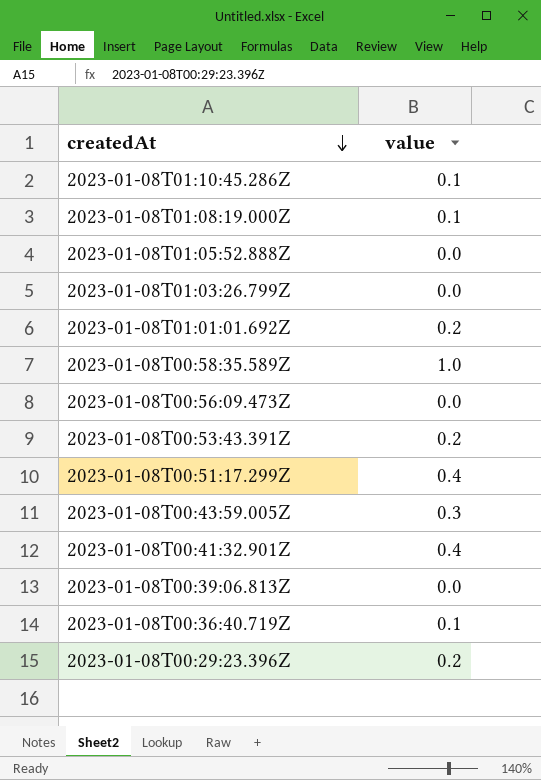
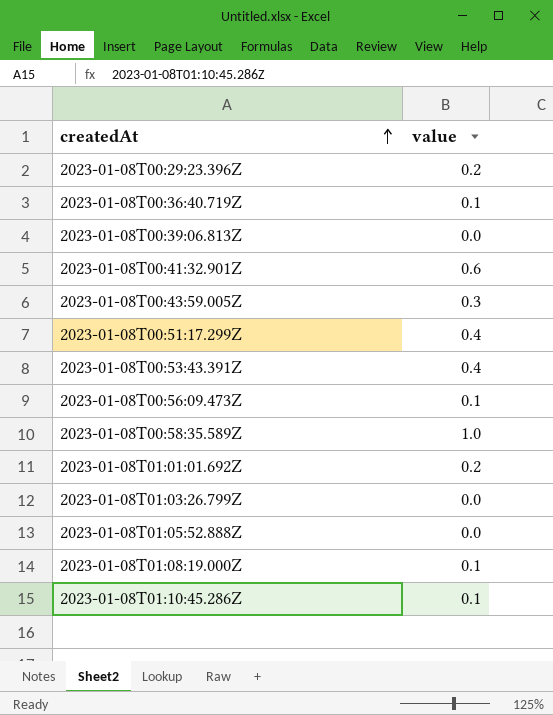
row order: createdAt descending -> createdAt ascending
2023-01-08T00:41:32.901Z | value: 0.4 -> 0.6
2023-01-08T00:53:43.391Z | value: 0.2 -> 0.4
2023-01-08T00:56:09.473Z | value: 0.0 -> 0.1

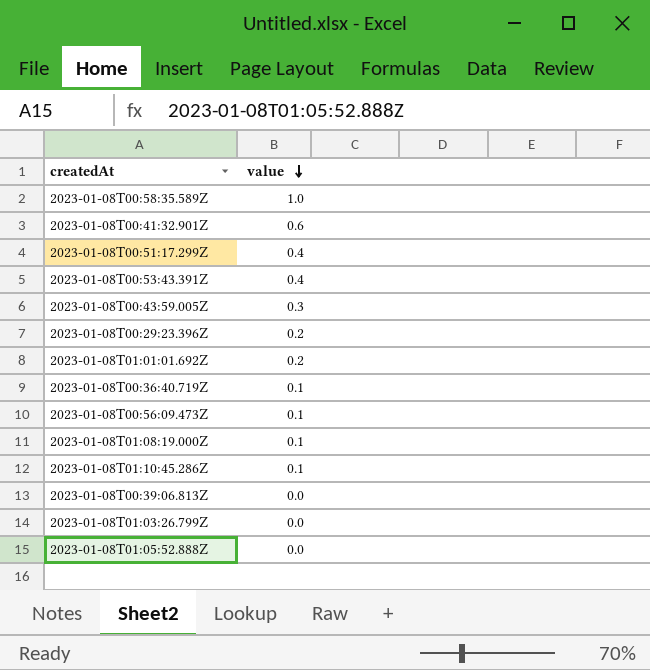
row order: createdAt ascending -> value descending

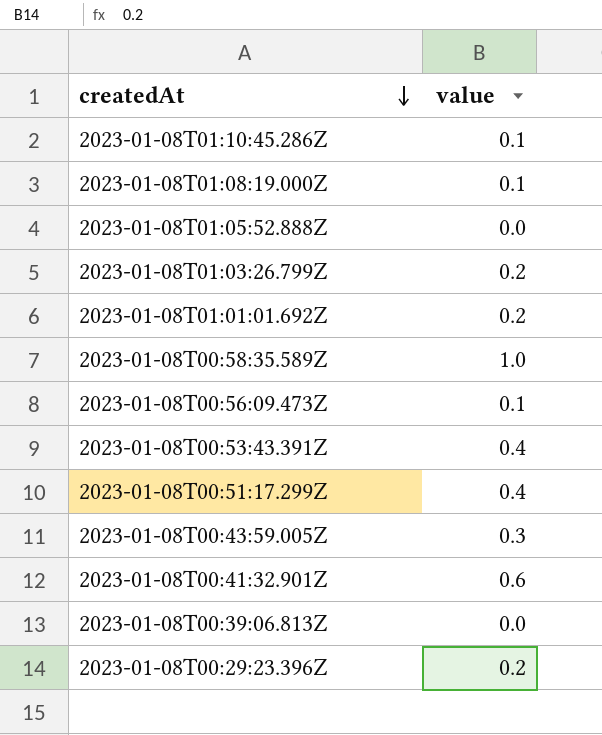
row order: value descending -> createdAt descending
row 2023-01-08T00:36:40.719Z: 0.1 -> none
2023-01-08T01:03:26.799Z | value: 0.0 -> 0.2

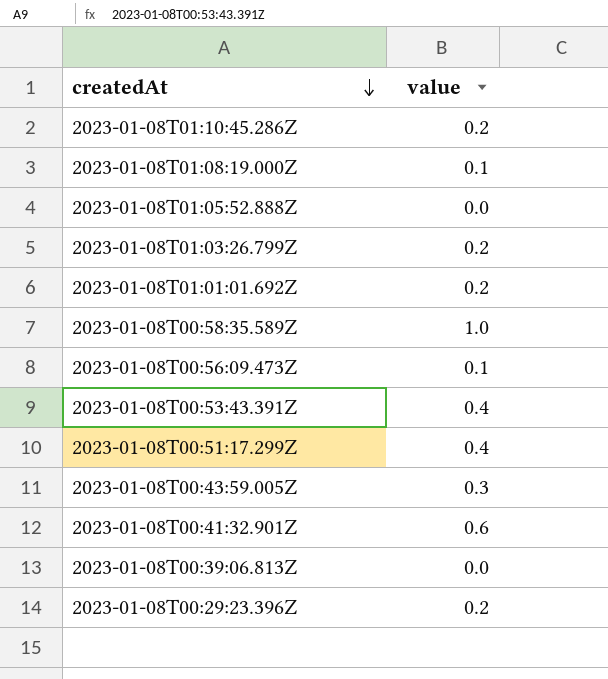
2023-01-08T01:10:45.286Z | value: 0.1 -> 0.2

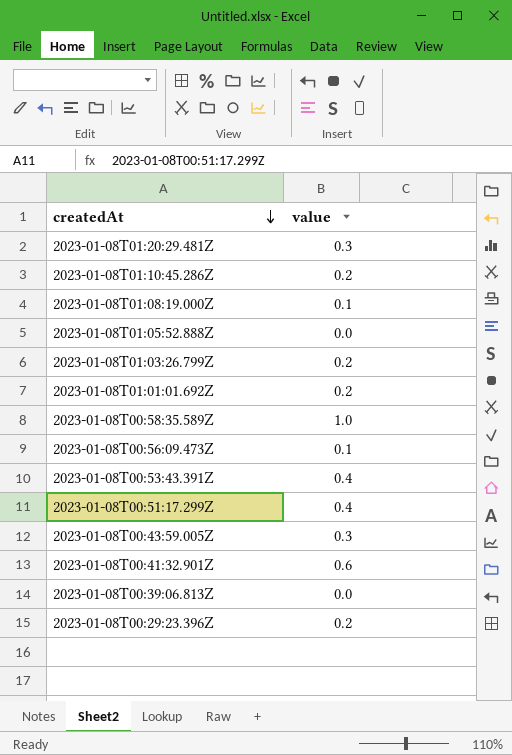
row 2023-01-08T01:20:29.481Z: none -> 0.3

